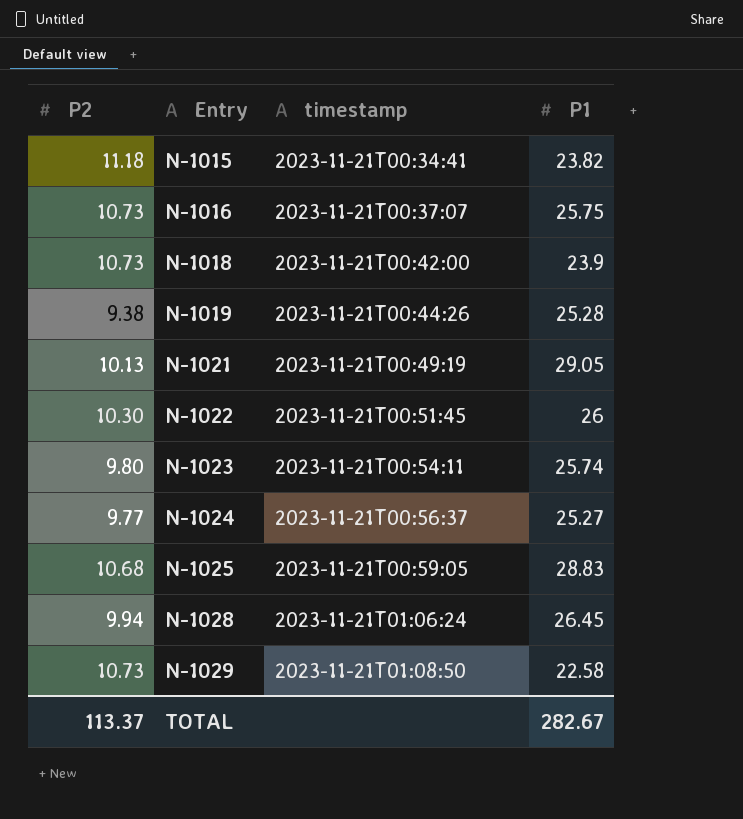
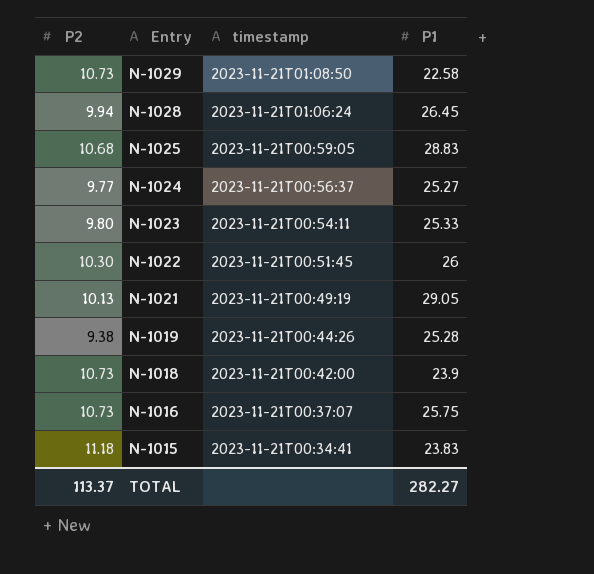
row order: Entry ascending -> Entry descending
N-1023 | P1: 25.74 -> 25.33
N-1015 | P1: 23.82 -> 23.83
TOTAL | P1: 282.67 -> 282.27

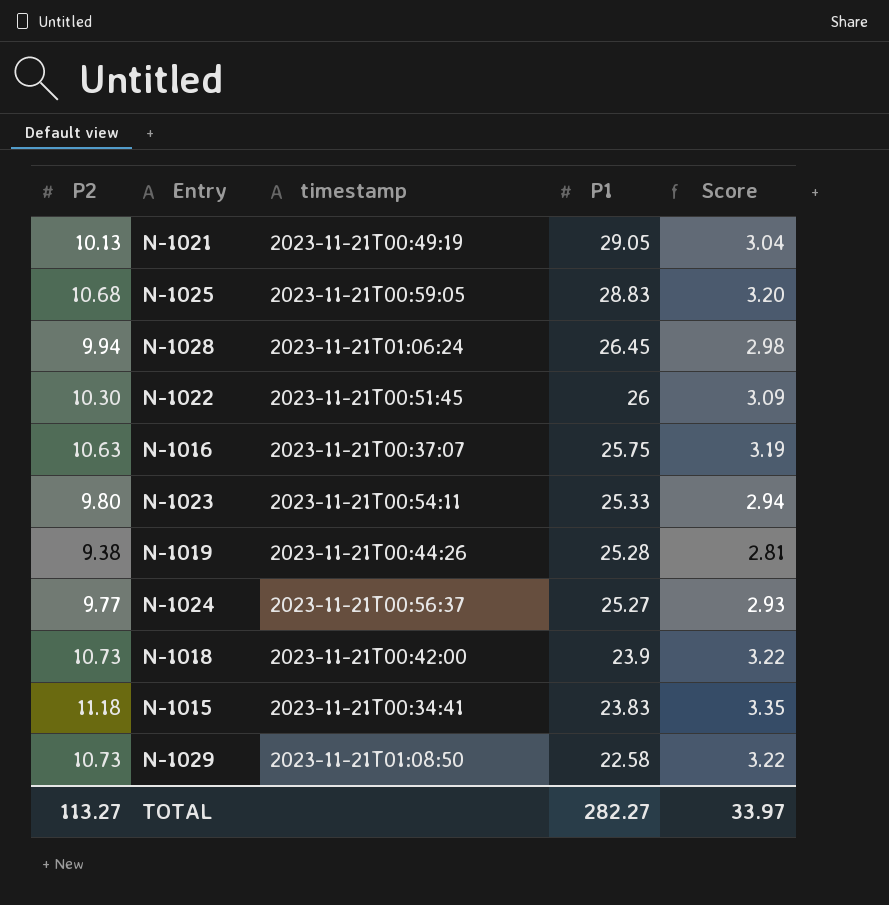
row order: Entry descending -> P1 descending
column Score | formula: none -> [P2] * 0.3
N-1016 | P2: 10.73 -> 10.63
TOTAL | P2: 113.37 -> 113.27

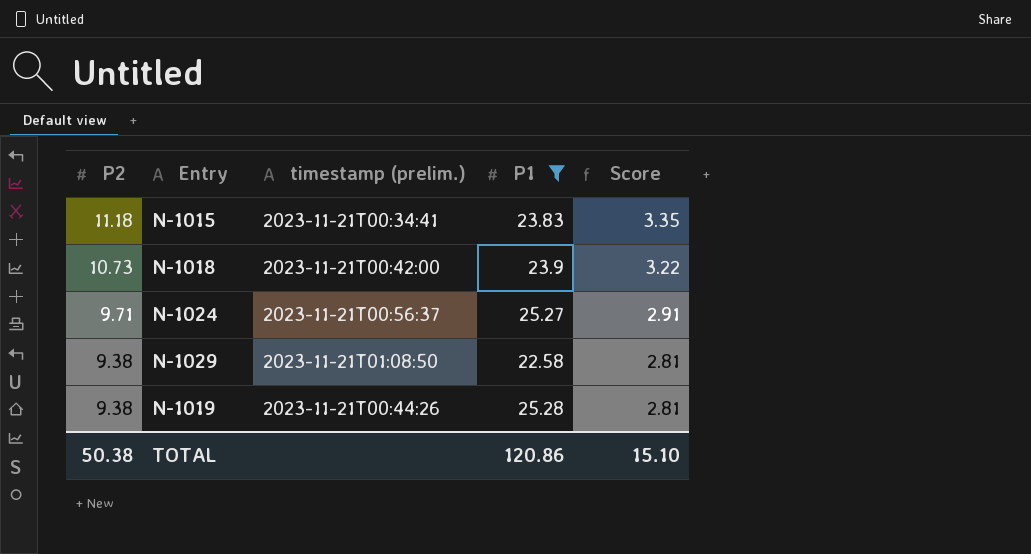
filter: none -> P1 <= 25.28
row order: P1 descending -> P2 descending
column name: timestamp -> timestamp (prelim.)
N-1024 | P2: 9.77 -> 9.71
N-1024 | Score: 2.93 -> 2.91
N-1029 | P2: 10.73 -> 9.38
N-1029 | Score: 3.22 -> 2.81
TOTAL | P2: 113.27 -> 50.38
TOTAL | P1: 282.27 -> 120.86
TOTAL | Score: 33.97 -> 15.10

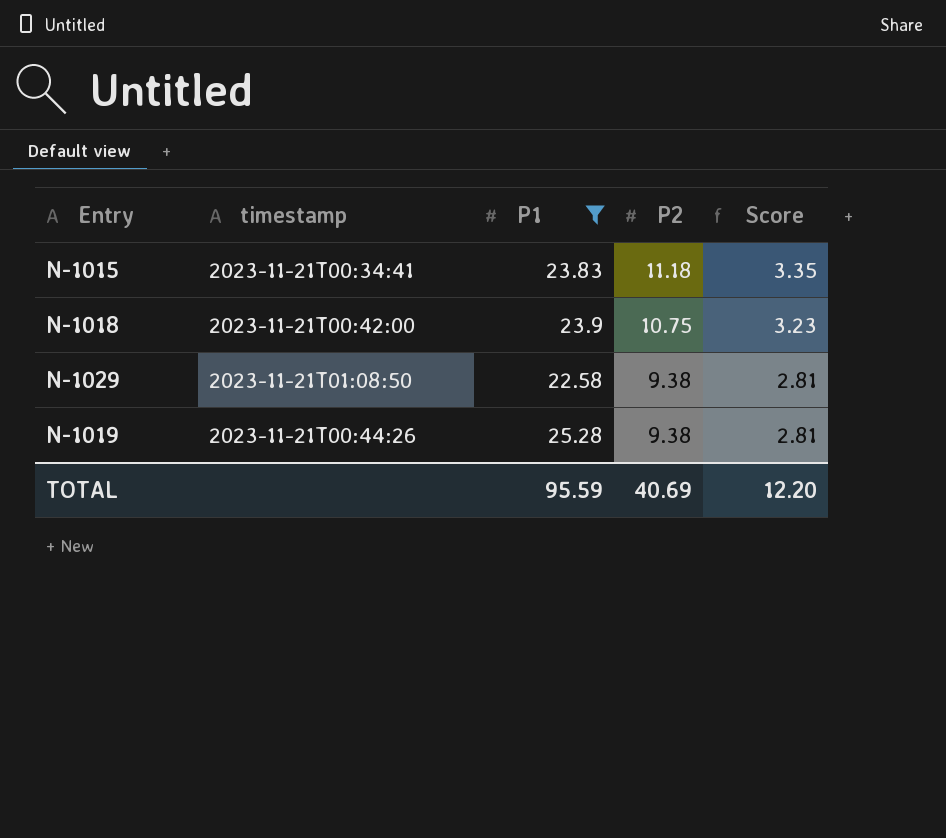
column name: timestamp (prelim.) -> timestamp
column P2 | position: 1 -> 4
row N-1024: 9.71 | 2023-11-21T00:56:37 | 25.27 | 2.91 -> none
N-1018 | P2: 10.73 -> 10.75
N-1018 | Score: 3.22 -> 3.23
TOTAL | P1: 120.86 -> 95.59
TOTAL | P2: 50.38 -> 40.69
TOTAL | Score: 15.10 -> 12.20

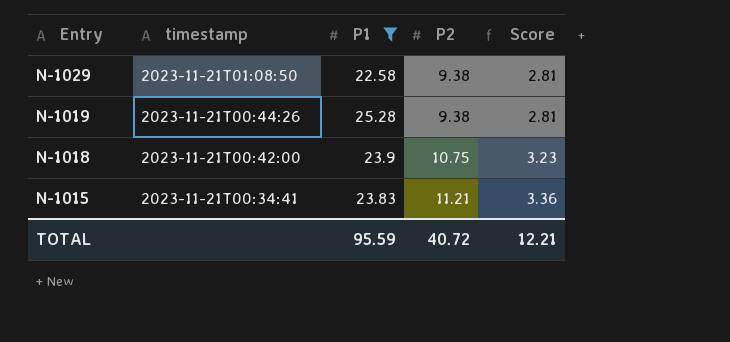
row order: P2 descending -> Entry descending
N-1015 | P2: 11.18 -> 11.21
N-1015 | Score: 3.35 -> 3.36
TOTAL | P2: 40.69 -> 40.72
TOTAL | Score: 12.20 -> 12.21

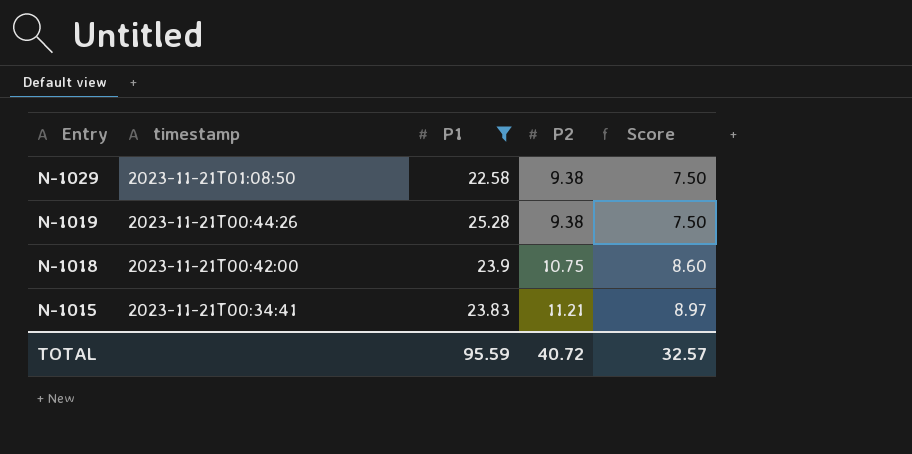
column Score | formula: [P2] * 0.3 -> [P2] * 0.8
TOTAL | Score: 12.21 -> 32.57

